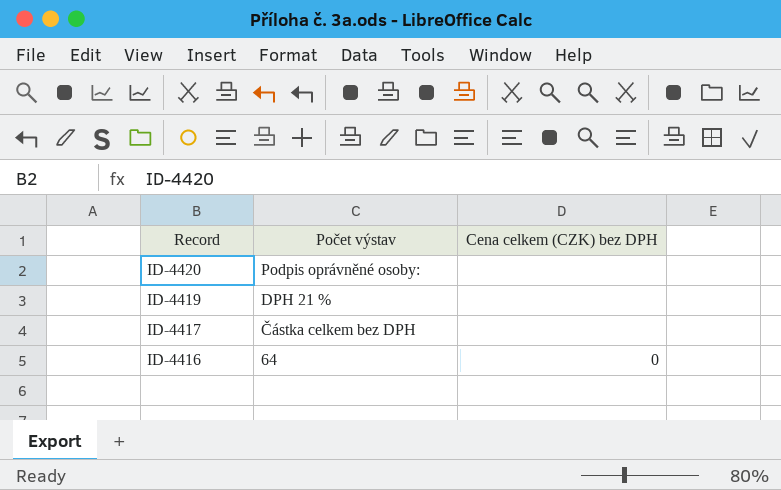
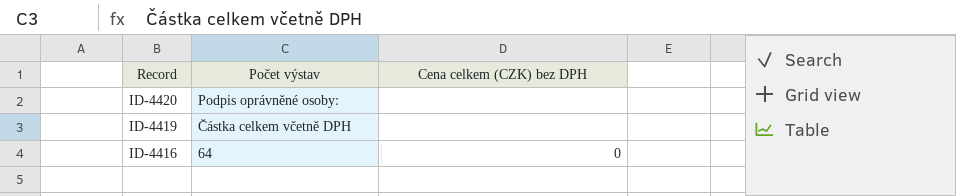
row ID-4417: Částka celkem bez DPH | none -> none
ID-4419 | Počet výstav: DPH 21 % -> Částka celkem včetně DPH

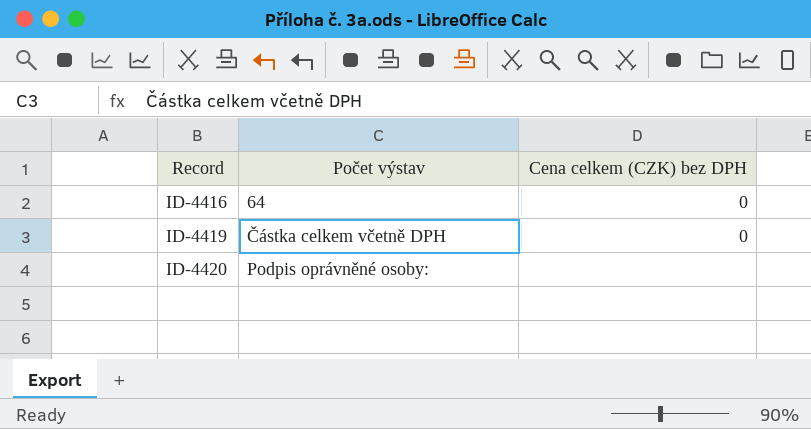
row order: Record descending -> Record ascending
ID-4419 | Cena celkem (CZK) bez DPH: none -> 0

